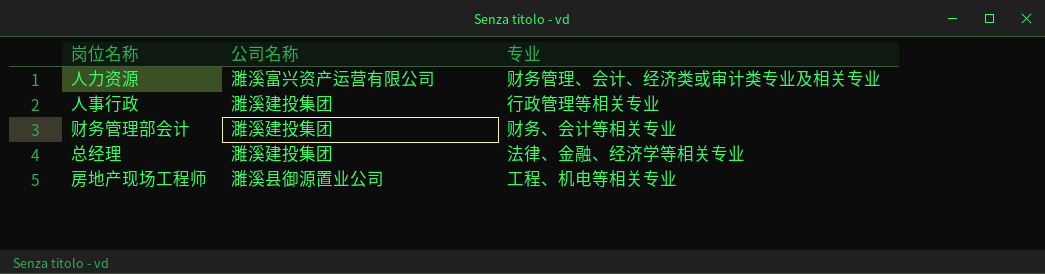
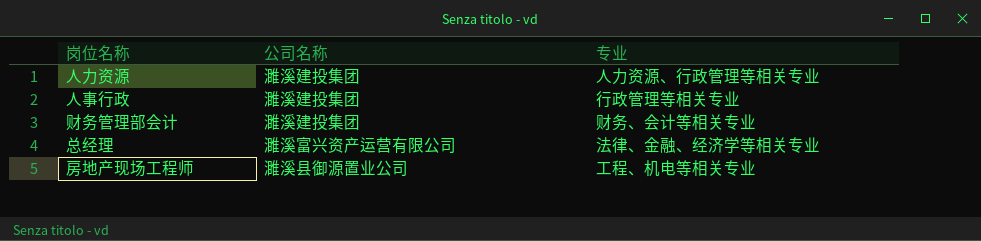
人力资源 | 公司名称: 濉溪富兴资产运营有限公司 -> 濉溪建投集团
人力资源 | 专业: 财务管理、会计、经济类或审计类专业及相关专业 -> 人力资源、行政管理等相关专业
总经理 | 公司名称: 濉溪建投集团 -> 濉溪富兴资产运营有限公司

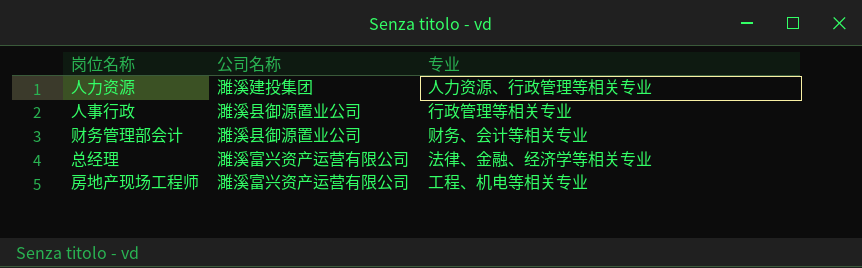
人事行政 | 公司名称: 濉溪建投集团 -> 濉溪县御源置业公司
财务管理部会计 | 公司名称: 濉溪建投集团 -> 濉溪县御源置业公司
房地产现场工程师 | 公司名称: 濉溪县御源置业公司 -> 濉溪富兴资产运营有限公司

